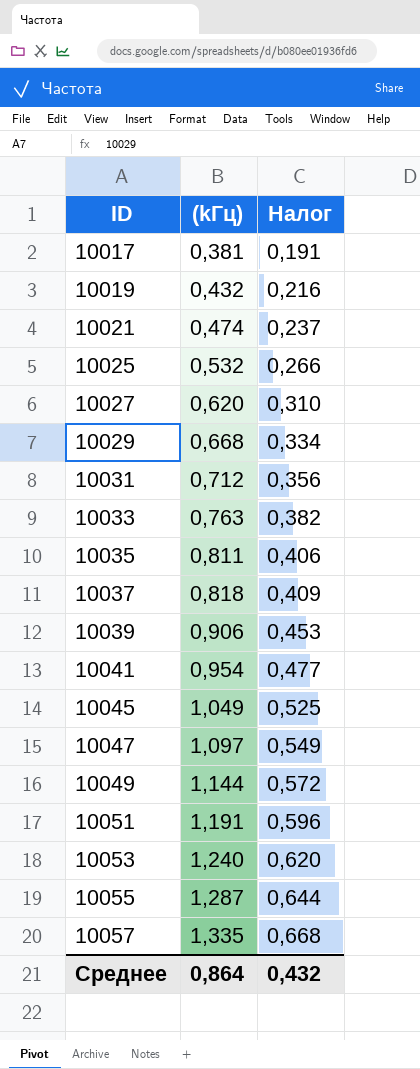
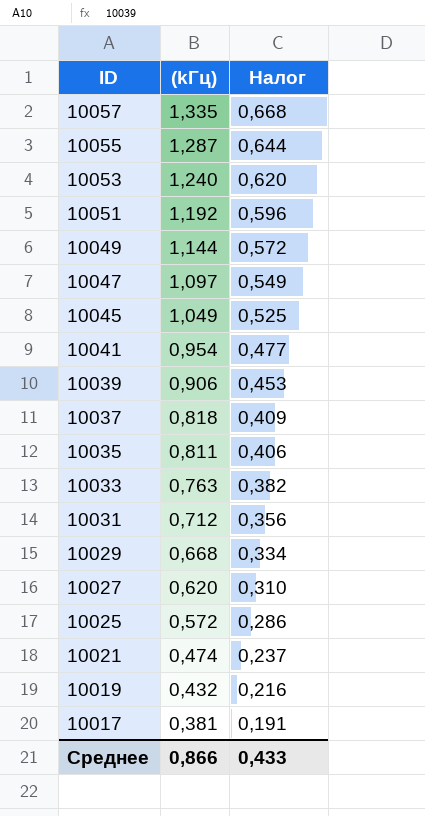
row order: ID ascending -> ID descending
10051 | (kГц): 1,191 -> 1,192
10025 | (kГц): 0,532 -> 0,572
10025 | Налог: 0,266 -> 0,286
Среднее | (kГц): 0,864 -> 0,866
Среднее | Налог: 0,432 -> 0,433

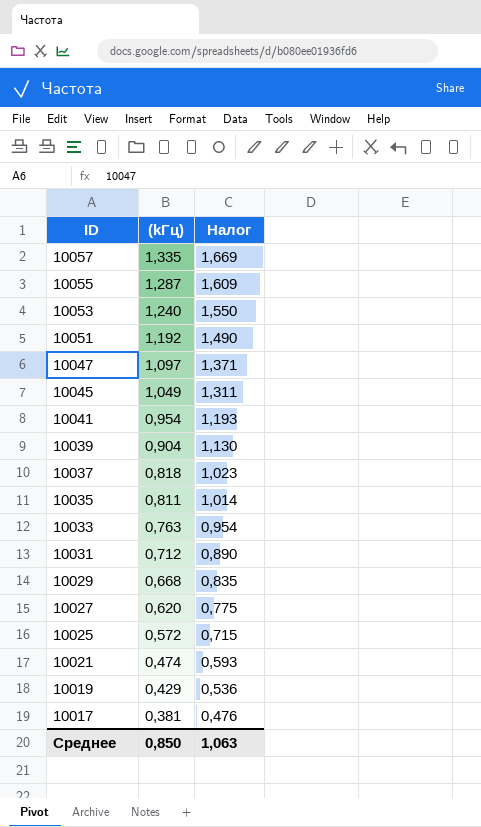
column Налог | formula: [(kГц)] * 0,5 -> [(kГц)] * 1,25
row 10049: 1,144 | 0,572 -> none
10039 | (kГц): 0,906 -> 0,904
10019 | (kГц): 0,432 -> 0,429
Среднее | (kГц): 0,866 -> 0,850
Среднее | Налог: 0,433 -> 1,063

